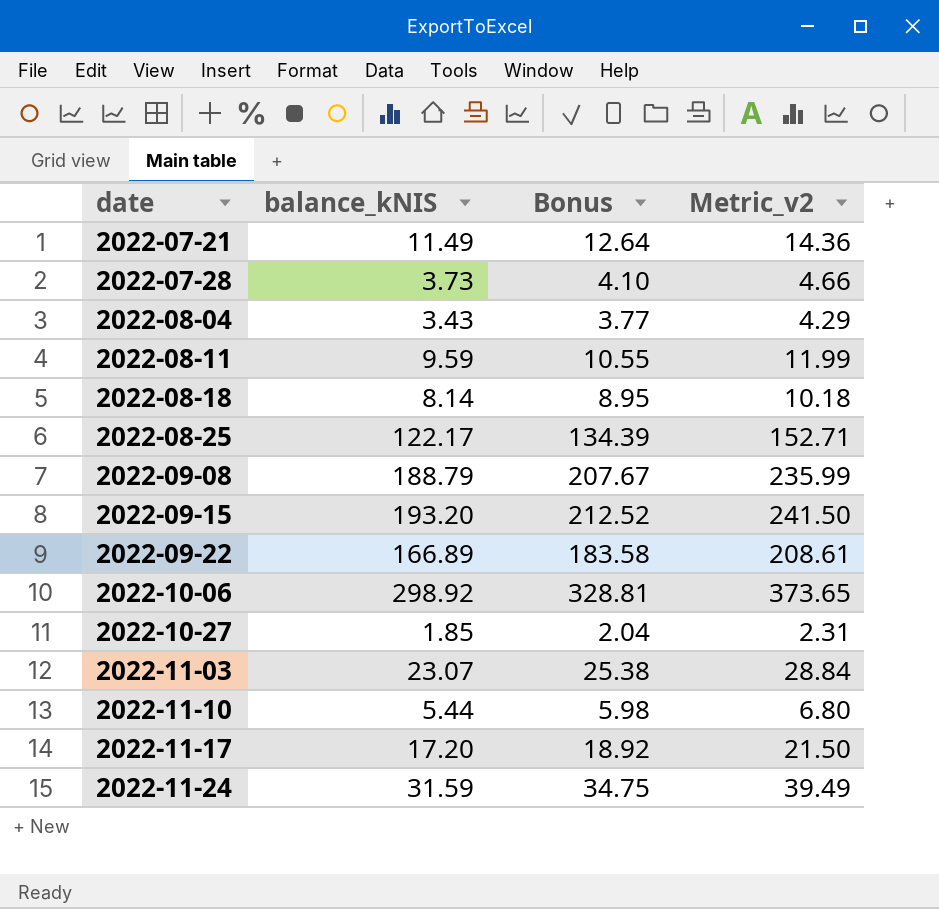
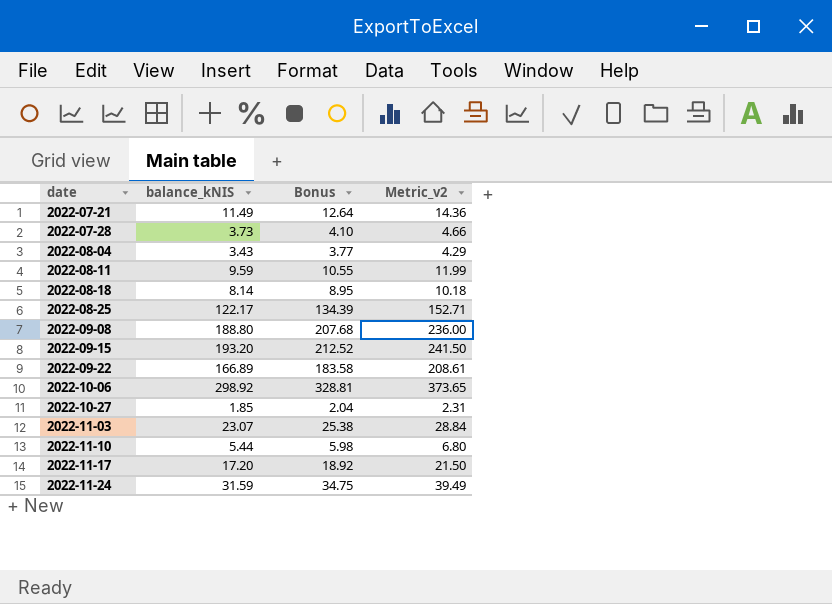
2022-09-08 | balance_kNIS: 188.79 -> 188.80
2022-09-08 | Bonus: 207.67 -> 207.68
2022-09-08 | Metric_v2: 235.99 -> 236.00

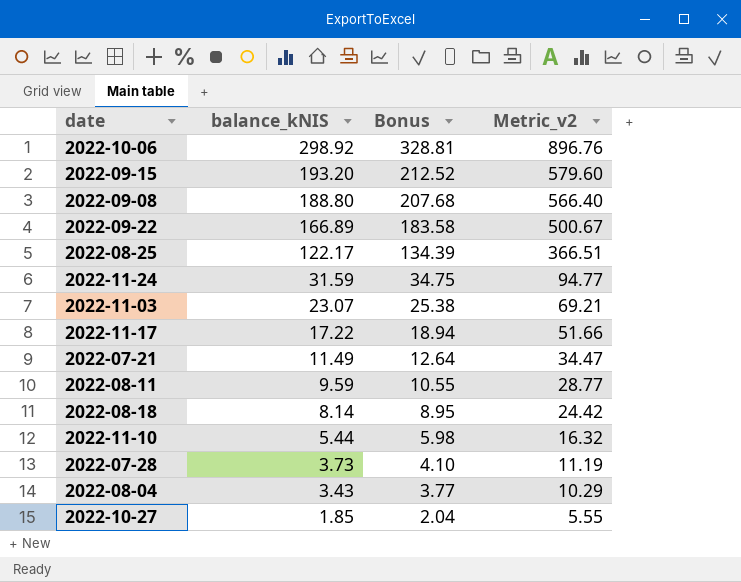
row order: date ascending -> balance_kNIS descending
column Metric_v2 | formula: [balance_kNIS] * 1.25 -> [balance_kNIS] * 3
2022-11-17 | balance_kNIS: 17.20 -> 17.22
2022-11-17 | Bonus: 18.92 -> 18.94

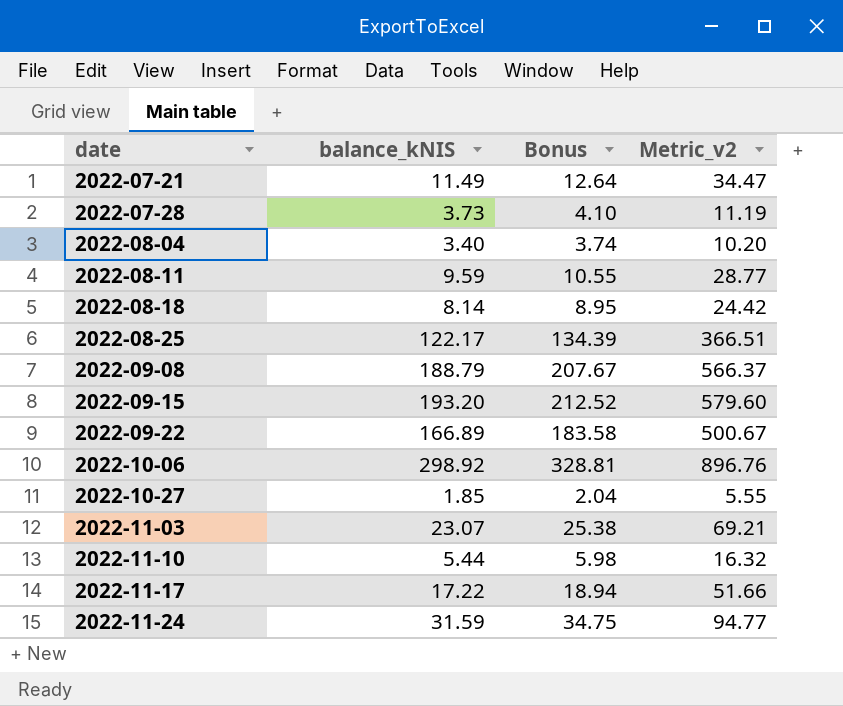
row order: balance_kNIS descending -> date ascending
2022-08-04 | balance_kNIS: 3.43 -> 3.40
2022-08-04 | Bonus: 3.77 -> 3.74
2022-08-04 | Metric_v2: 10.29 -> 10.20
2022-09-08 | balance_kNIS: 188.80 -> 188.79
2022-09-08 | Bonus: 207.68 -> 207.67
2022-09-08 | Metric_v2: 566.40 -> 566.37

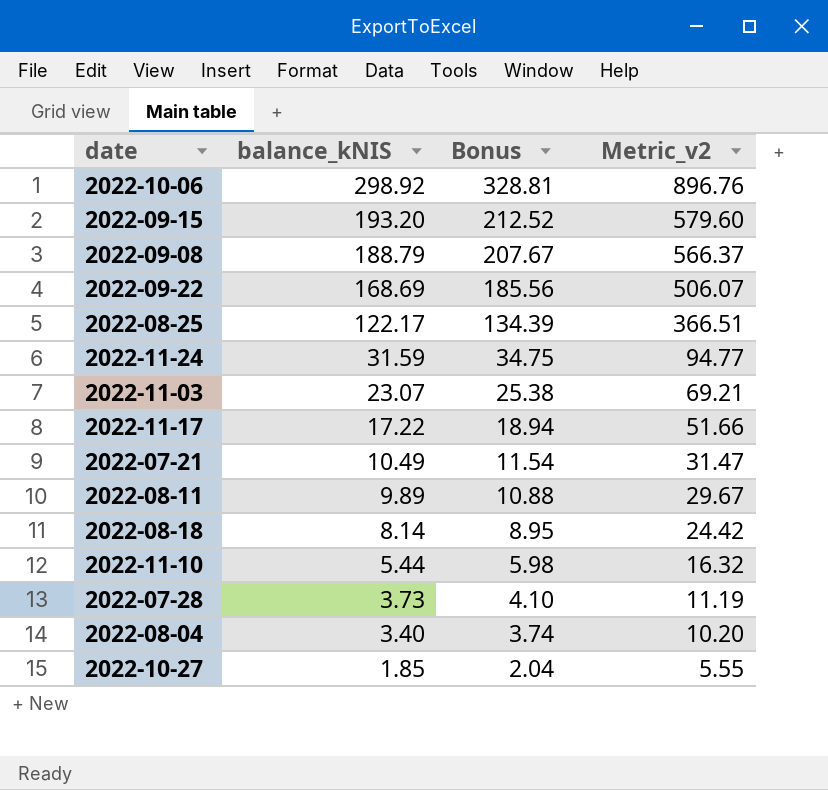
row order: date ascending -> balance_kNIS descending
2022-09-22 | balance_kNIS: 166.89 -> 168.69
2022-09-22 | Bonus: 183.58 -> 185.56
2022-09-22 | Metric_v2: 500.67 -> 506.07
2022-07-21 | balance_kNIS: 11.49 -> 10.49
2022-07-21 | Bonus: 12.64 -> 11.54
2022-07-21 | Metric_v2: 34.47 -> 31.47
2022-08-11 | balance_kNIS: 9.59 -> 9.89
2022-08-11 | Bonus: 10.55 -> 10.88
2022-08-11 | Metric_v2: 28.77 -> 29.67

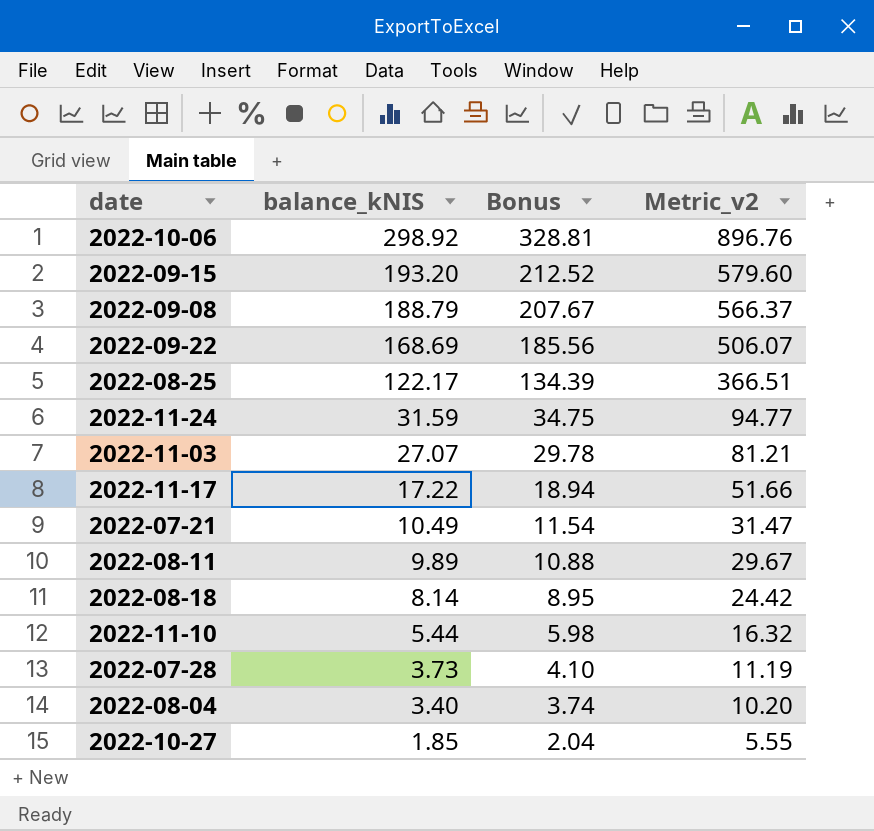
2022-11-03 | balance_kNIS: 23.07 -> 27.07
2022-11-03 | Bonus: 25.38 -> 29.78
2022-11-03 | Metric_v2: 69.21 -> 81.21

